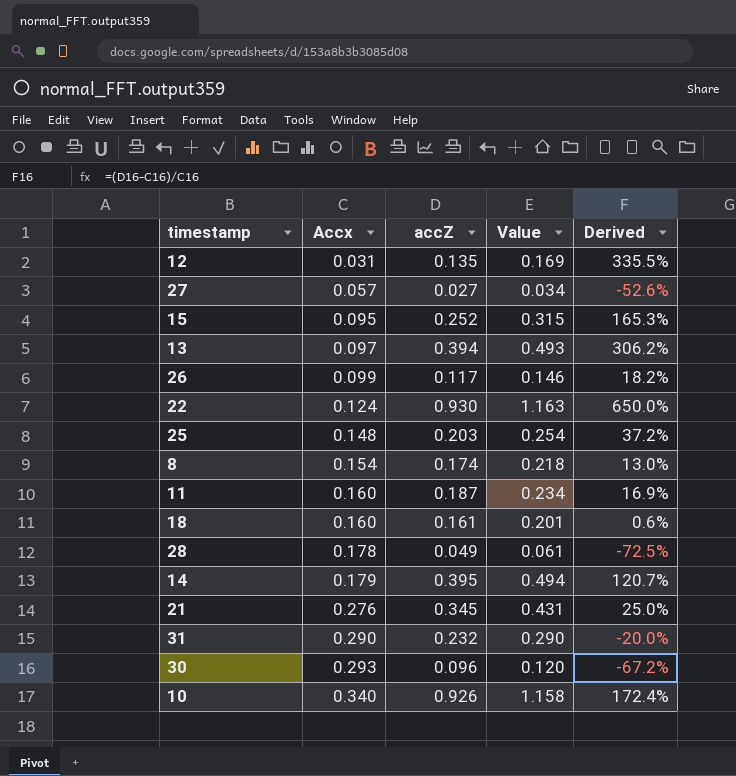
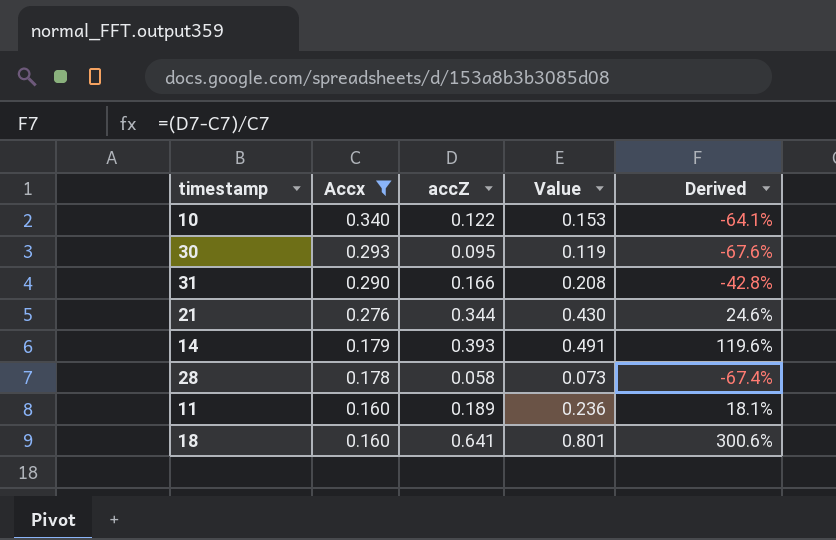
filter: none -> Accx >= 0.160
row order: Accx ascending -> Accx descending
10 | accZ: 0.926 -> 0.122
10 | Value: 1.158 -> 0.153
10 | Derived: 172.4% -> -64.1%
30 | accZ: 0.096 -> 0.095
30 | Value: 0.120 -> 0.119
30 | Derived: -67.2% -> -67.6%
31 | accZ: 0.232 -> 0.166
31 | Value: 0.290 -> 0.208
31 | Derived: -20.0% -> -42.8%
21 | accZ: 0.345 -> 0.344
21 | Value: 0.431 -> 0.430
21 | Derived: 25.0% -> 24.6%
14 | accZ: 0.395 -> 0.393
14 | Value: 0.494 -> 0.491
14 | Derived: 120.7% -> 119.6%
28 | accZ: 0.049 -> 0.058
28 | Value: 0.061 -> 0.073
28 | Derived: -72.5% -> -67.4%
11 | accZ: 0.187 -> 0.189
11 | Value: 0.234 -> 0.236
11 | Derived: 16.9% -> 18.1%
18 | accZ: 0.161 -> 0.641
18 | Value: 0.201 -> 0.801
18 | Derived: 0.6% -> 300.6%

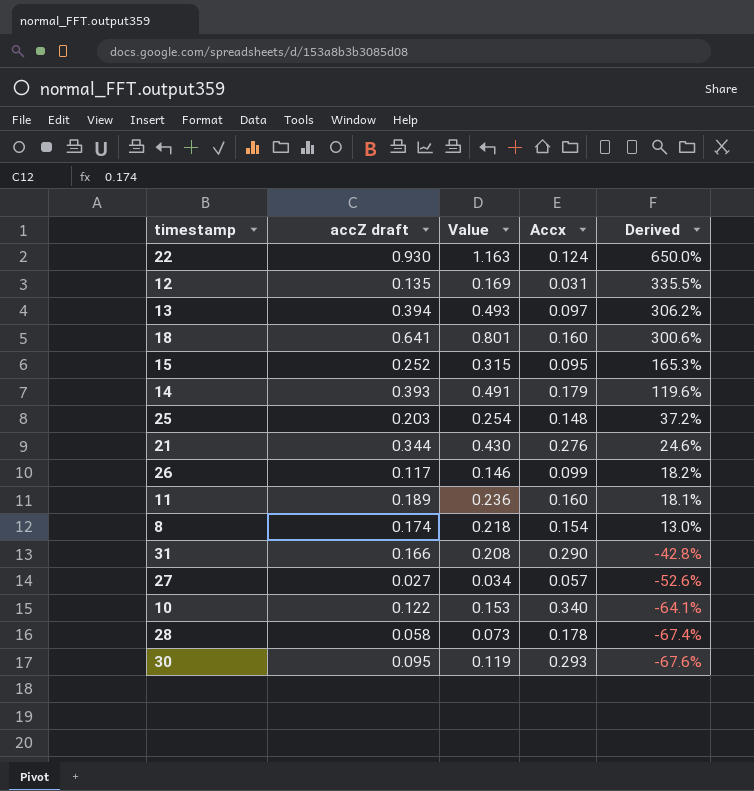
filter: Accx >= 0.160 -> none
row order: Accx descending -> Derived descending
column name: accZ -> accZ draft
column Accx | position: 2 -> 4

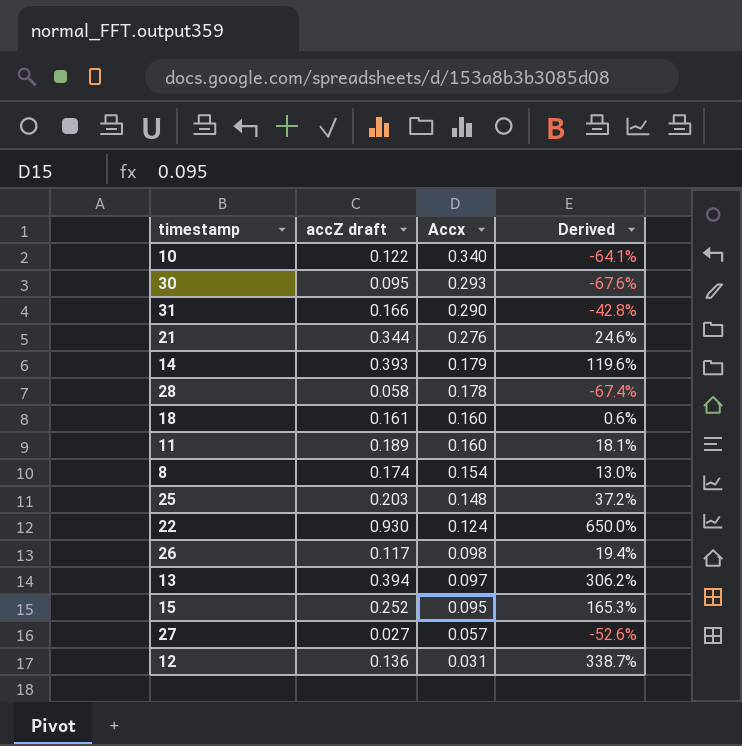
row order: Derived descending -> Accx descending
column Value | formula: [accZ draft] * 1.25 -> none
18 | accZ draft: 0.641 -> 0.161
18 | Derived: 300.6% -> 0.6%
26 | Accx: 0.099 -> 0.098
26 | Derived: 18.2% -> 19.4%
12 | accZ draft: 0.135 -> 0.136
12 | Derived: 335.5% -> 338.7%

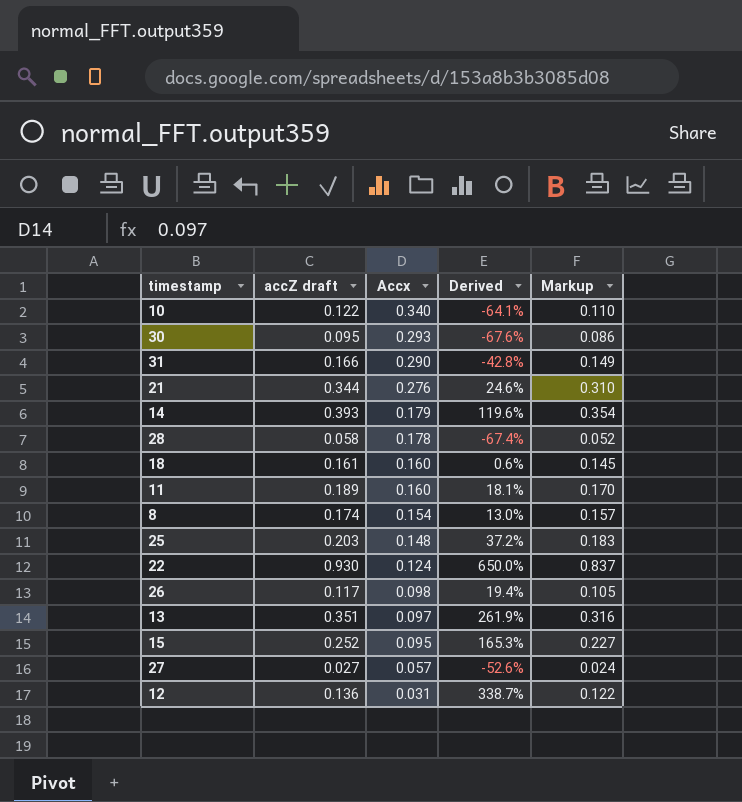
column Markup | formula: none -> [accZ draft] * 0.9
13 | accZ draft: 0.394 -> 0.351
13 | Derived: 306.2% -> 261.9%

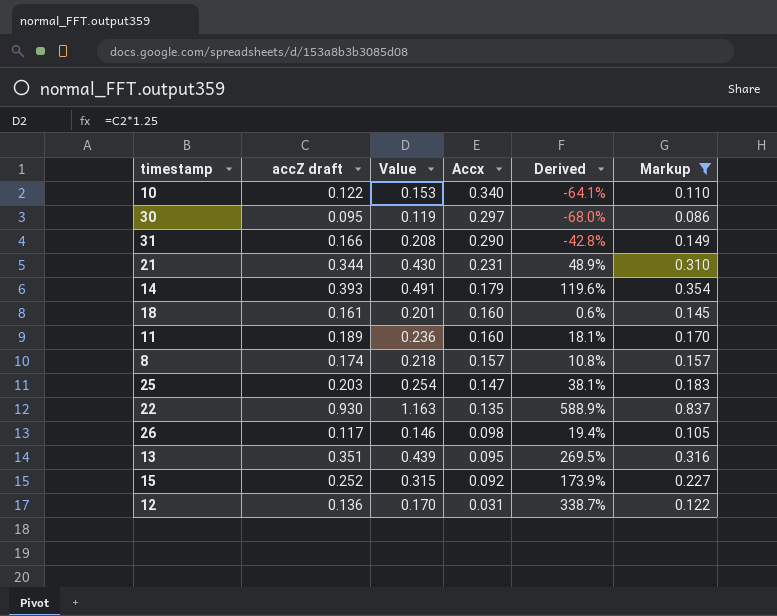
filter: none -> Markup >= 0.086
column Value | formula: none -> [accZ draft] * 1.25
30 | Accx: 0.293 -> 0.297
30 | Derived: -67.6% -> -68.0%
21 | Accx: 0.276 -> 0.231
21 | Derived: 24.6% -> 48.9%
8 | Accx: 0.154 -> 0.157
8 | Derived: 13.0% -> 10.8%
25 | Accx: 0.148 -> 0.147
25 | Derived: 37.2% -> 38.1%
22 | Accx: 0.124 -> 0.135
22 | Derived: 650.0% -> 588.9%
13 | Accx: 0.097 -> 0.095
13 | Derived: 261.9% -> 269.5%
15 | Accx: 0.095 -> 0.092
15 | Derived: 165.3% -> 173.9%

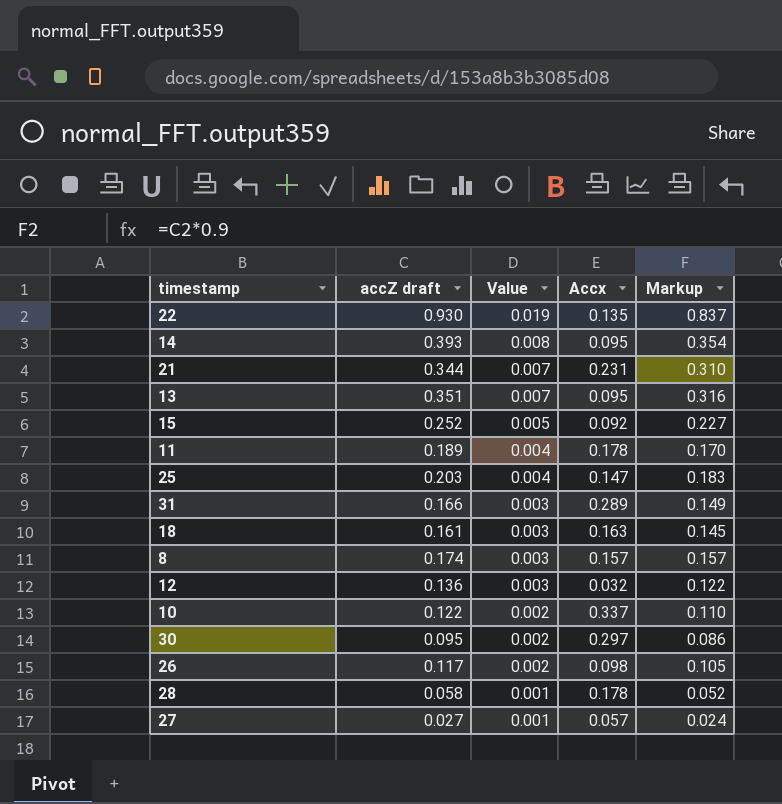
filter: Markup >= 0.086 -> none
row order: Accx descending -> Value descending
column Derived | formula: ([accZ draft] - [Accx]) / [Accx] -> none
column Value | formula: [accZ draft] * 1.25 -> [accZ draft] * 0.02
14 | Accx: 0.179 -> 0.095
11 | Accx: 0.160 -> 0.178
31 | Accx: 0.290 -> 0.289
18 | Accx: 0.160 -> 0.163
12 | Accx: 0.031 -> 0.032
10 | Accx: 0.340 -> 0.337

